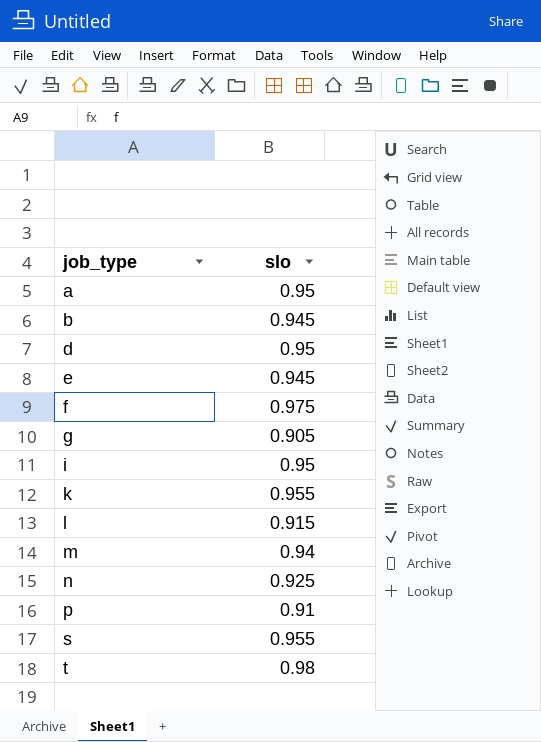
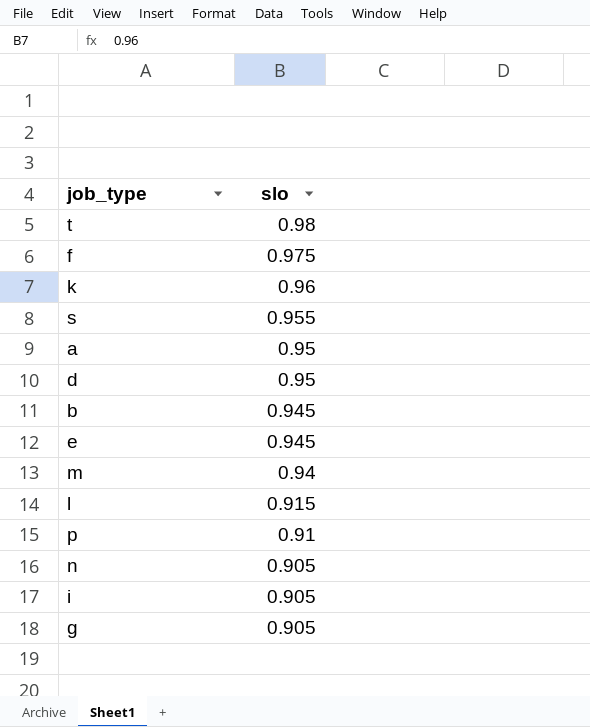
row order: job_type ascending -> slo descending
k | slo: 0.955 -> 0.96
n | slo: 0.925 -> 0.905
i | slo: 0.95 -> 0.905

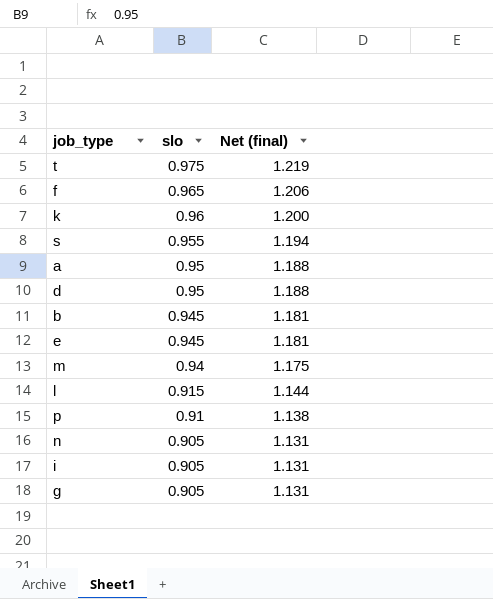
column Net (final) | formula: none -> [slo] * 1.25
t | slo: 0.98 -> 0.975
f | slo: 0.975 -> 0.965

